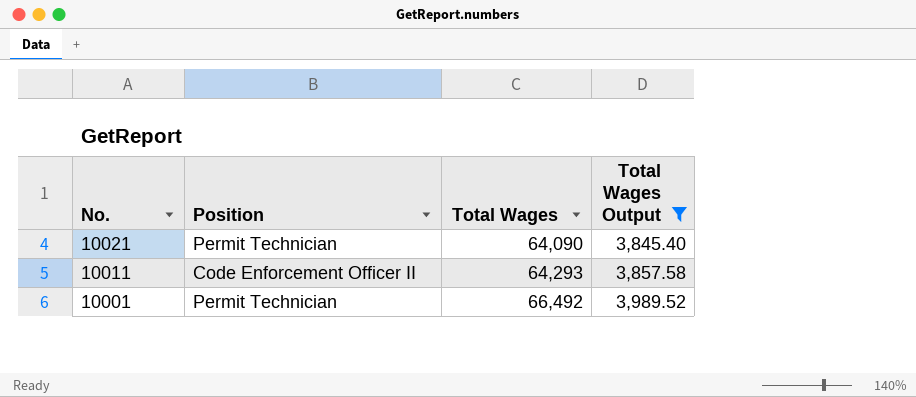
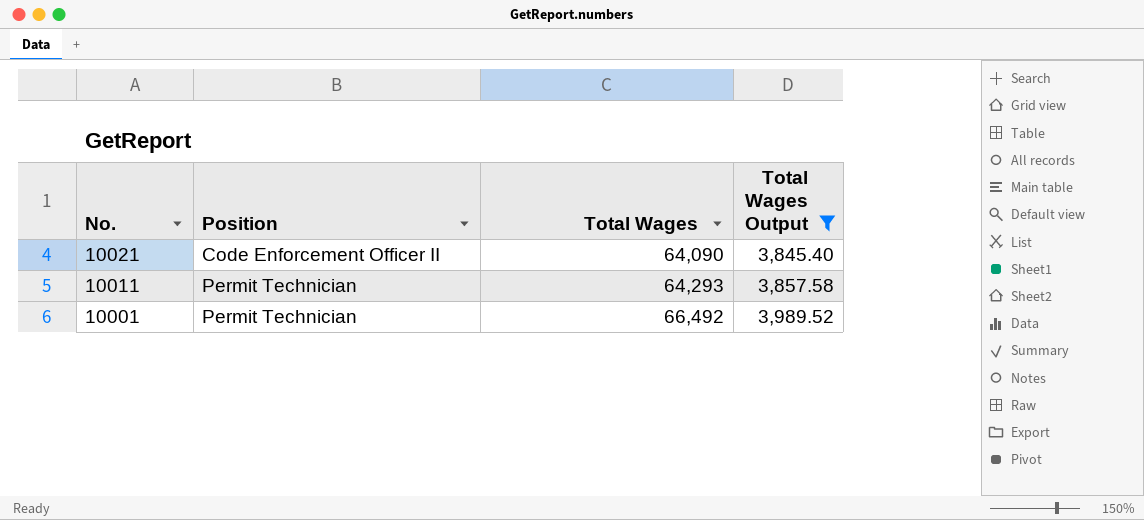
10021 | Position: Permit Technician -> Code Enforcement Officer II
10011 | Position: Code Enforcement Officer II -> Permit Technician

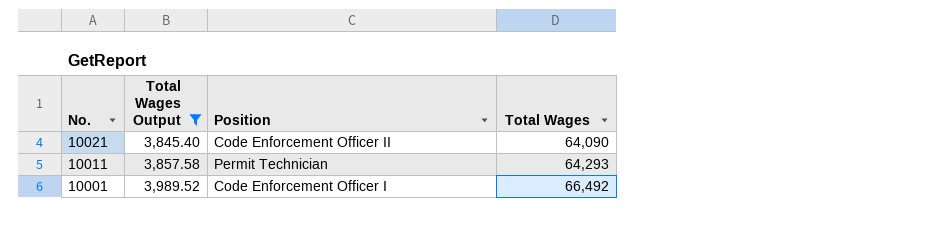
column Total Wages Output | position: 4 -> 2
10001 | Position: Permit Technician -> Code Enforcement Officer I

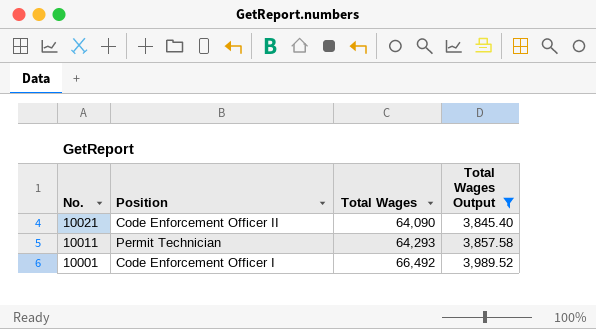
column Total Wages Output | position: 2 -> 4

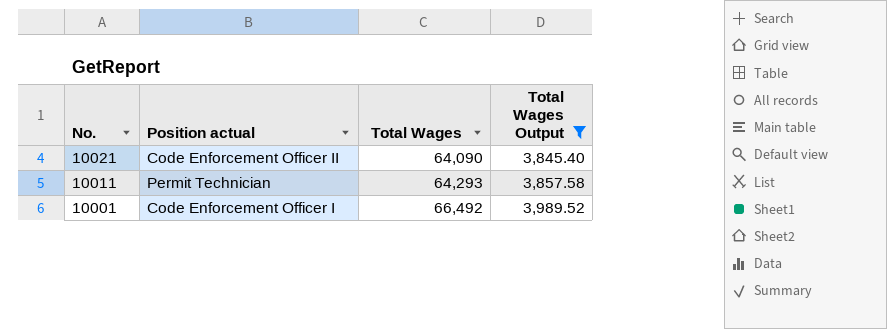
column name: Position -> Position actual

